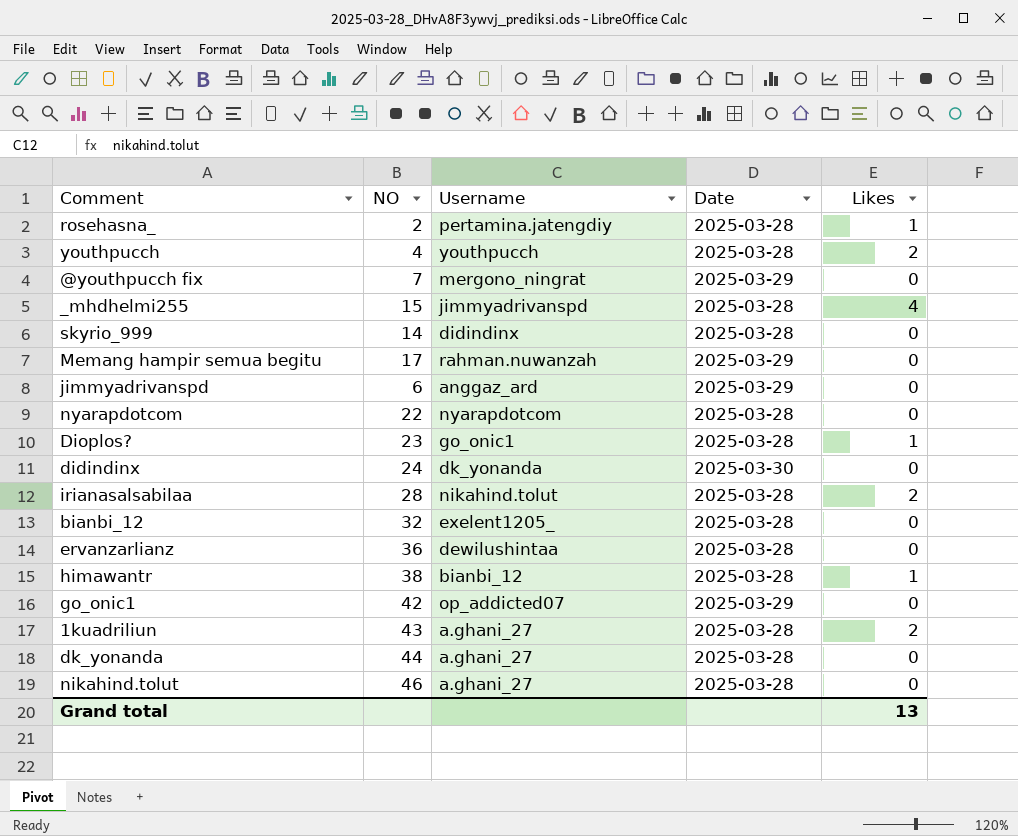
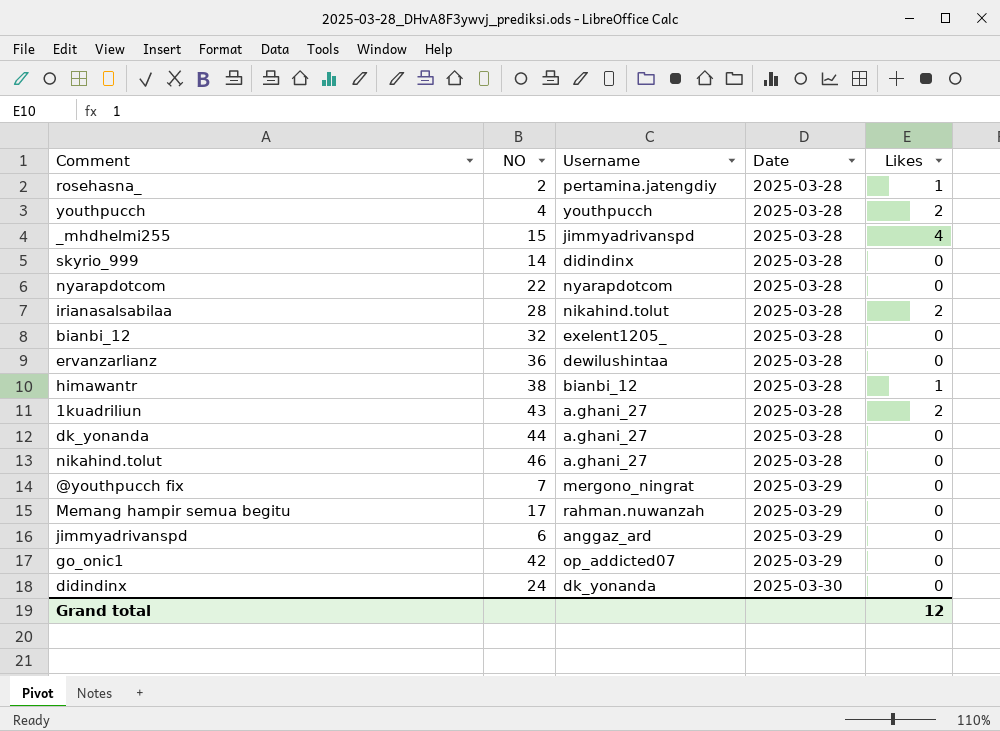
row order: none -> Date ascending
row Dioplos?: 23 | go_onic1 | 2025-03-28 | 1 -> none
Grand total | Likes: 13 -> 12

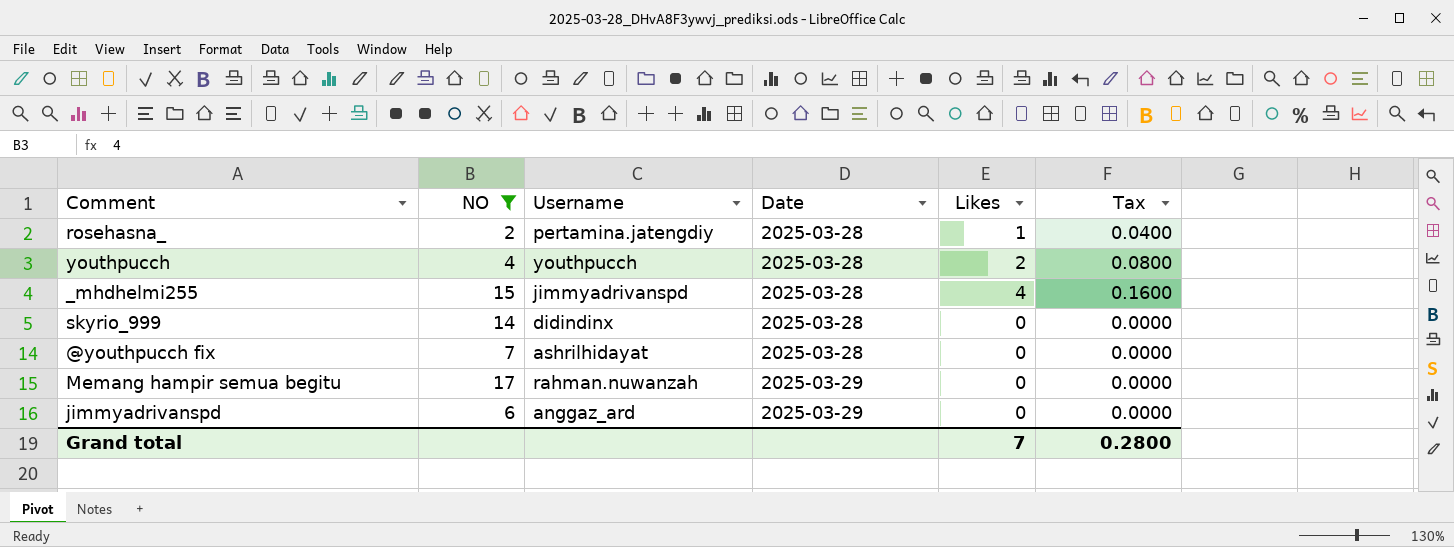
filter: none -> NO <= 17
column Tax | formula: none -> [Likes] * 0.04
@youthpucch fix | Username: mergono_ningrat -> ashrilhidayat
@youthpucch fix | Date: 2025-03-29 -> 2025-03-28
Grand total | Likes: 12 -> 7

